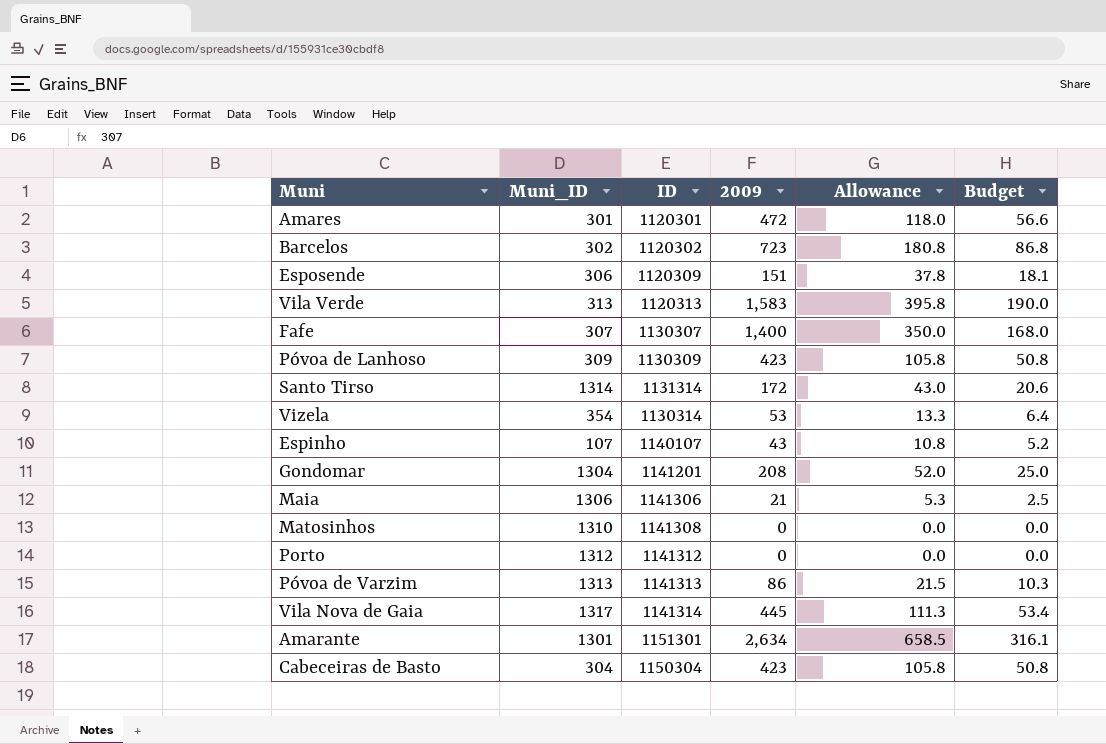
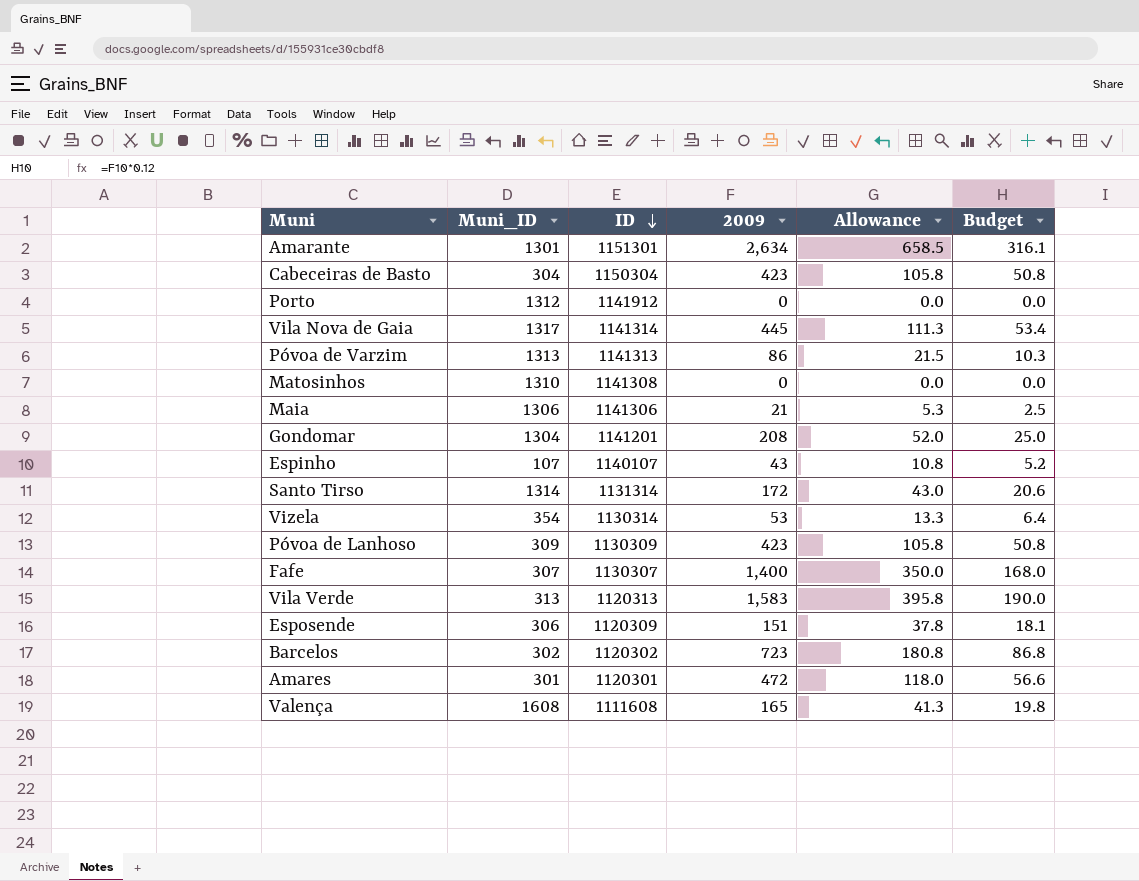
row order: none -> ID descending
Porto | ID: 1141312 -> 1141912
row Valença: none -> 1608 | 1111608 | 165 | 41.3 | 19.8

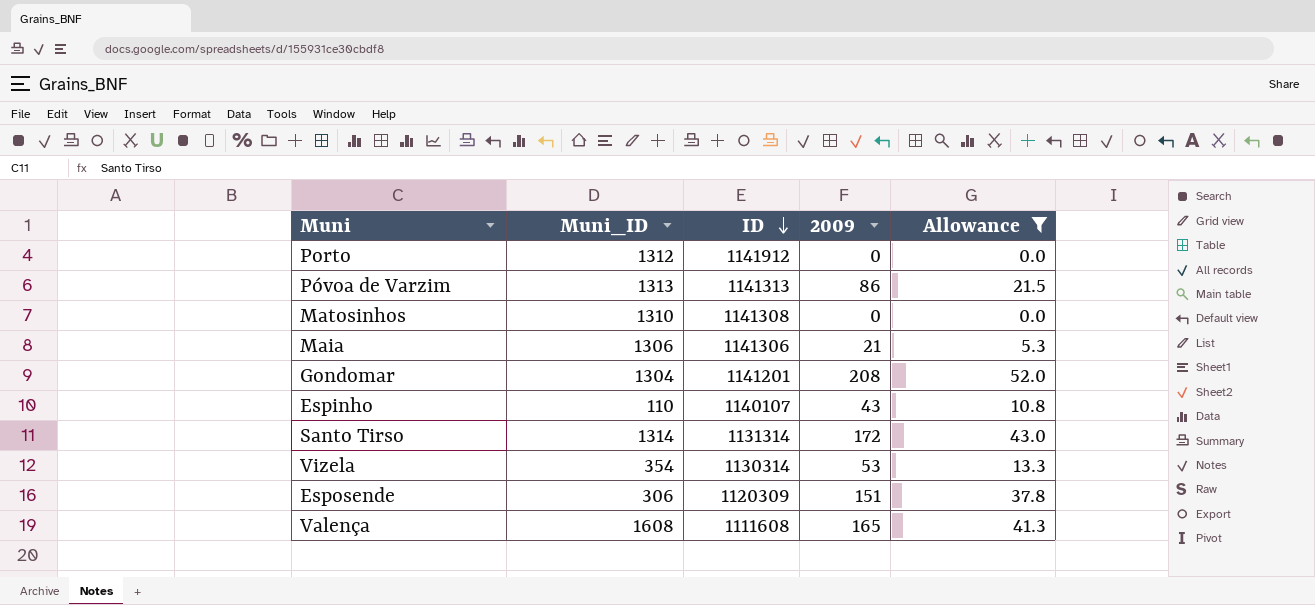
filter: none -> Allowance <= 52.0
column Budget | formula: [2009] * 0.12 -> none
Espinho | Muni_ID: 107 -> 110

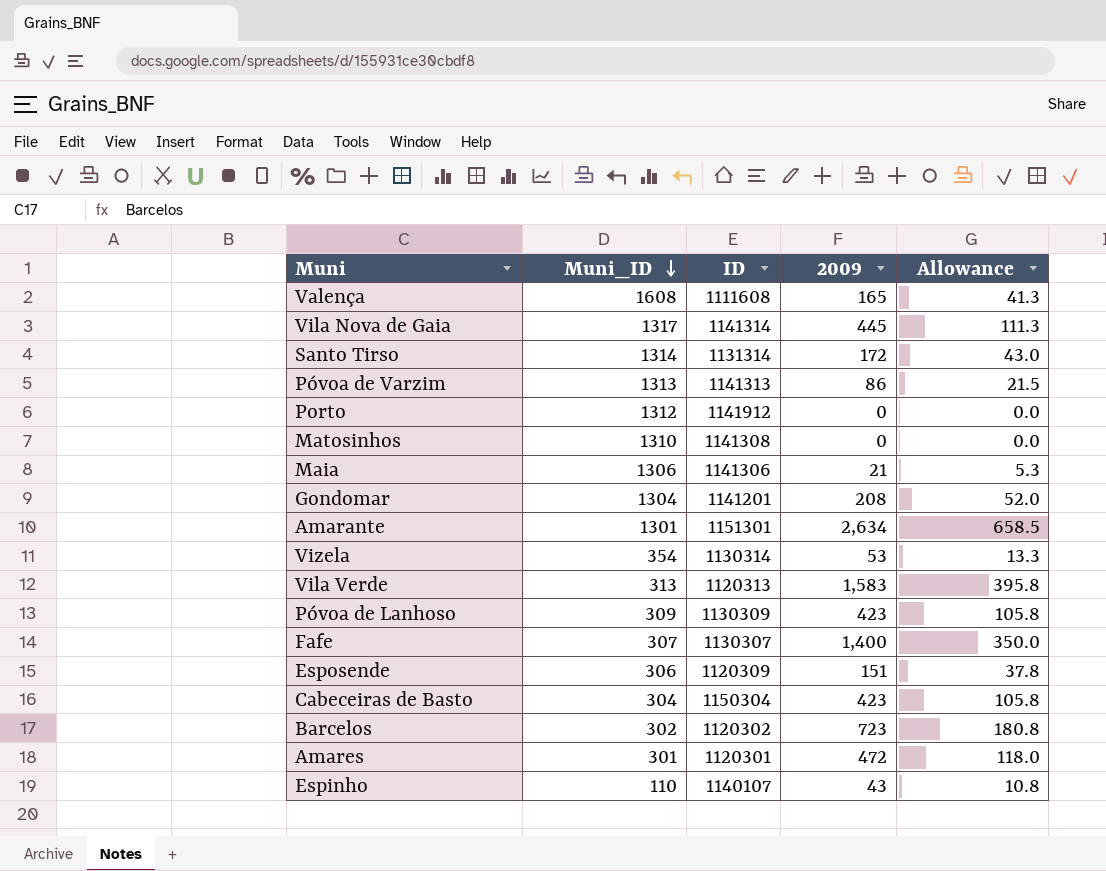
filter: Allowance <= 52.0 -> none
row order: ID descending -> Muni_ID descending

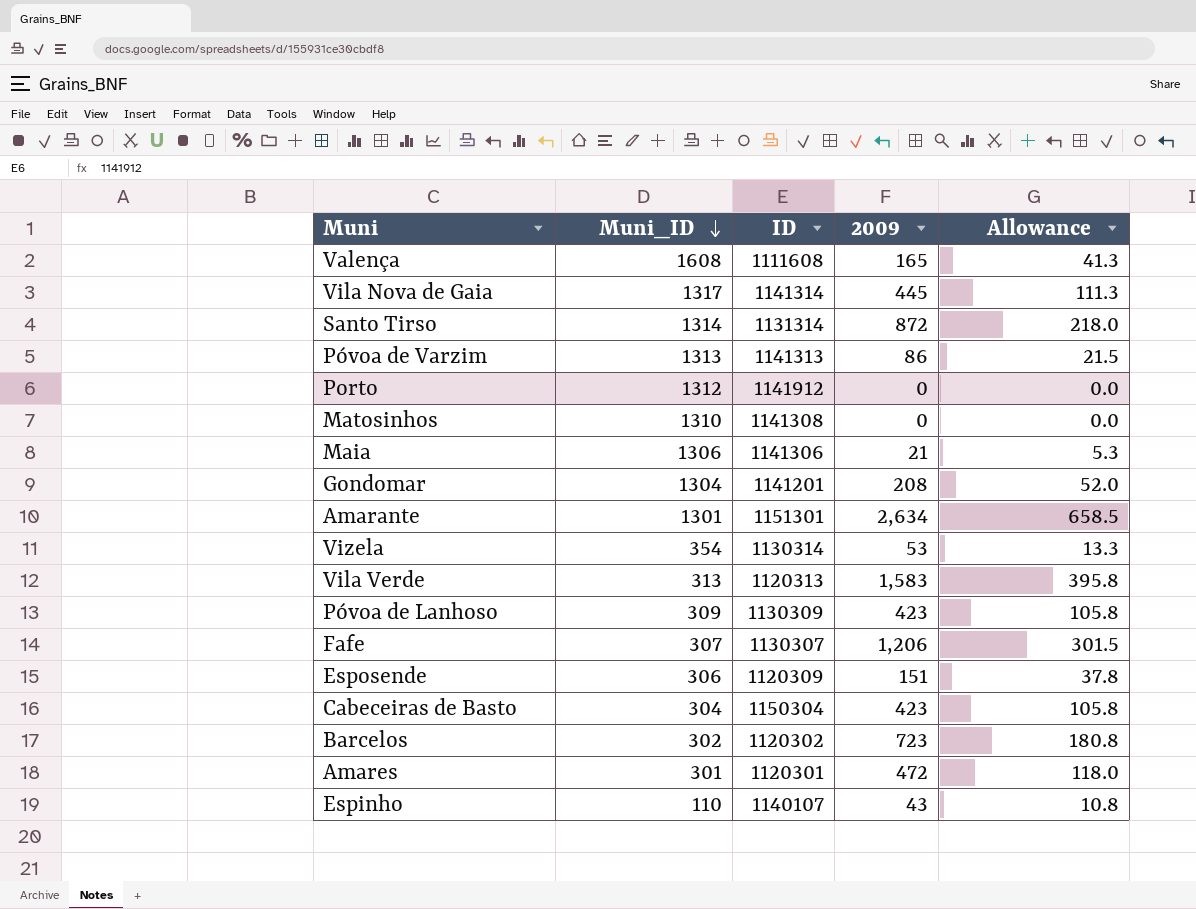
Santo Tirso | 2009: 172 -> 872
Santo Tirso | Allowance: 43.0 -> 218.0
Fafe | 2009: 1,400 -> 1,206
Fafe | Allowance: 350.0 -> 301.5

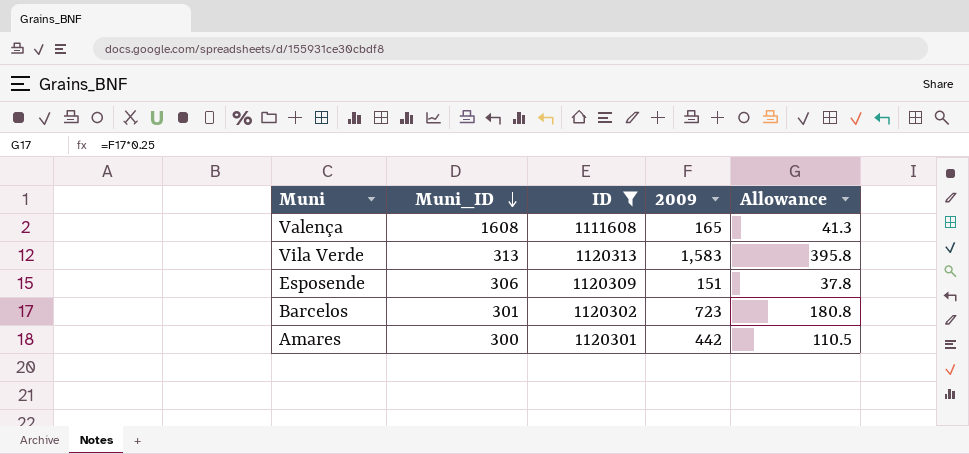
filter: none -> ID <= 1120313
Barcelos | Muni_ID: 302 -> 301
Amares | Muni_ID: 301 -> 300
Amares | 2009: 472 -> 442
Amares | Allowance: 118.0 -> 110.5

